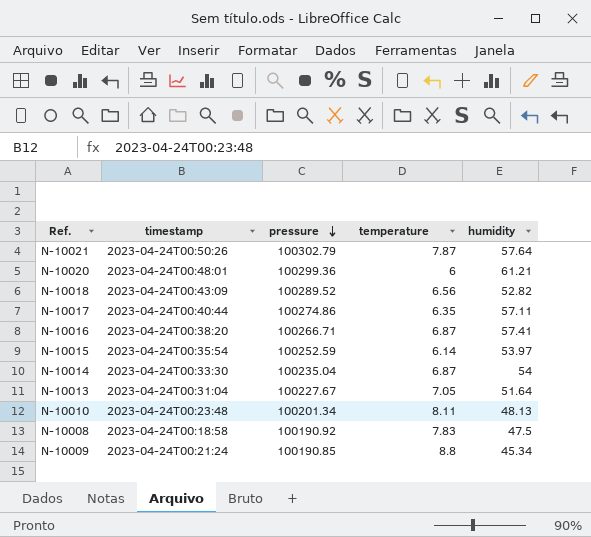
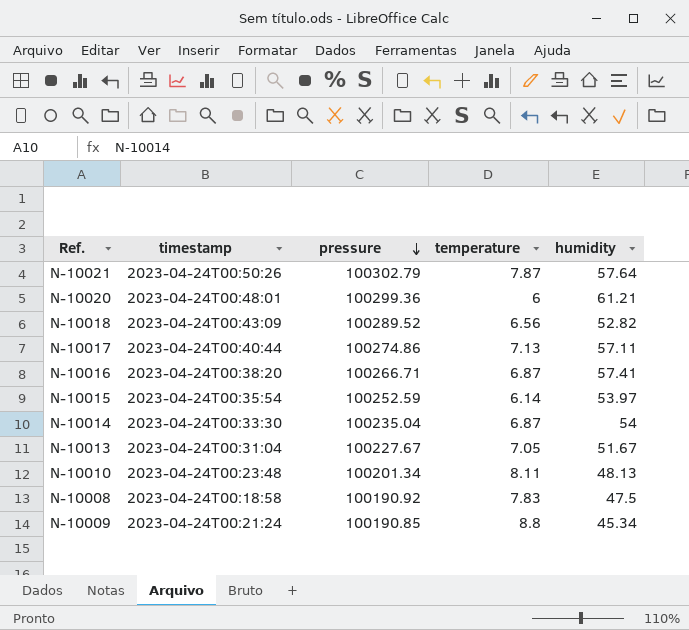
N-10017 | temperature: 6.35 -> 7.13
N-10013 | humidity: 51.64 -> 51.67

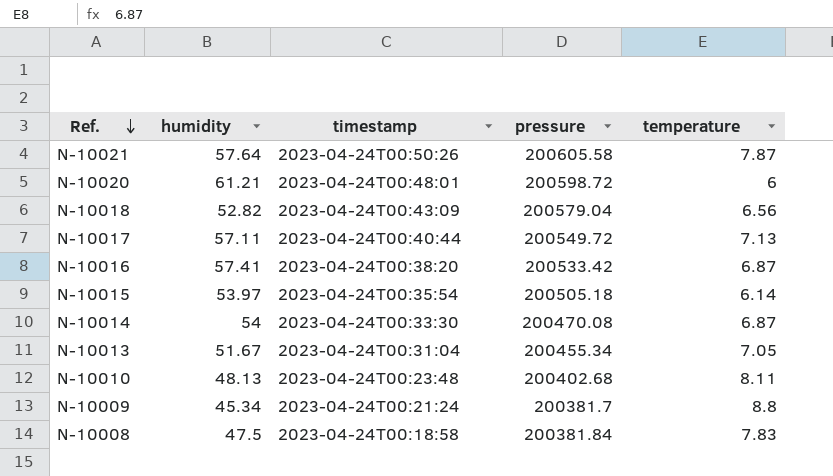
row order: pressure descending -> Ref. descending
column humidity | position: 5 -> 2
N-10021 | pressure: 100302.79 -> 200605.58
N-10020 | pressure: 100299.36 -> 200598.72
N-10018 | pressure: 100289.52 -> 200579.04
N-10017 | pressure: 100274.86 -> 200549.72
N-10016 | pressure: 100266.71 -> 200533.42
N-10015 | pressure: 100252.59 -> 200505.18
N-10014 | pressure: 100235.04 -> 200470.08
N-10013 | pressure: 100227.67 -> 200455.34
N-10010 | pressure: 100201.34 -> 200402.68
N-10009 | pressure: 100190.85 -> 200381.7
N-10008 | pressure: 100190.92 -> 200381.84

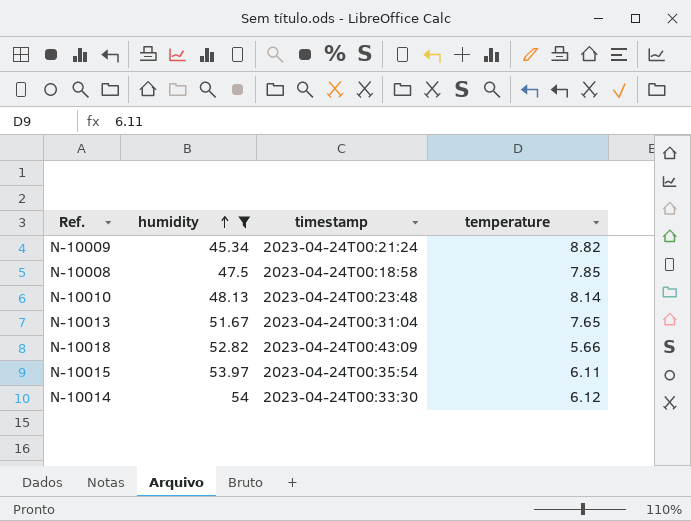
filter: none -> humidity <= 54
row order: Ref. descending -> humidity ascending
column pressure | position: 4 -> none
N-10009 | temperature: 8.8 -> 8.82
N-10008 | temperature: 7.83 -> 7.85
N-10010 | temperature: 8.11 -> 8.14
N-10013 | temperature: 7.05 -> 7.65
N-10018 | temperature: 6.56 -> 5.66
N-10015 | temperature: 6.14 -> 6.11
N-10014 | temperature: 6.87 -> 6.12

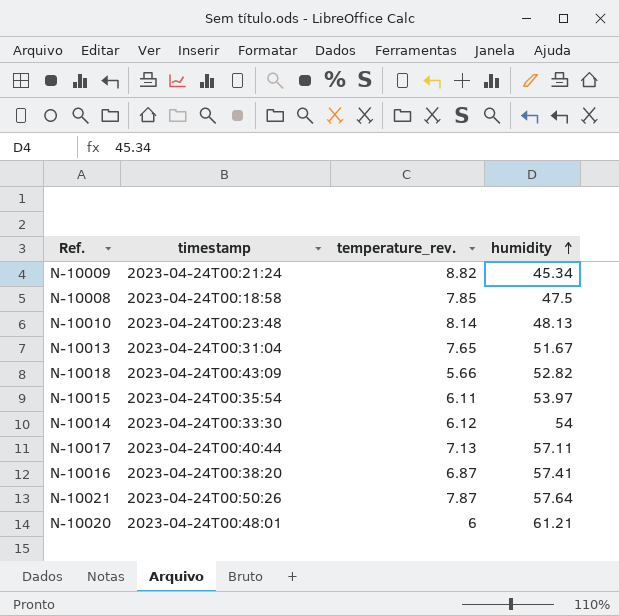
filter: humidity <= 54 -> none
column name: temperature -> temperature_rev.
column humidity | position: 2 -> 4

